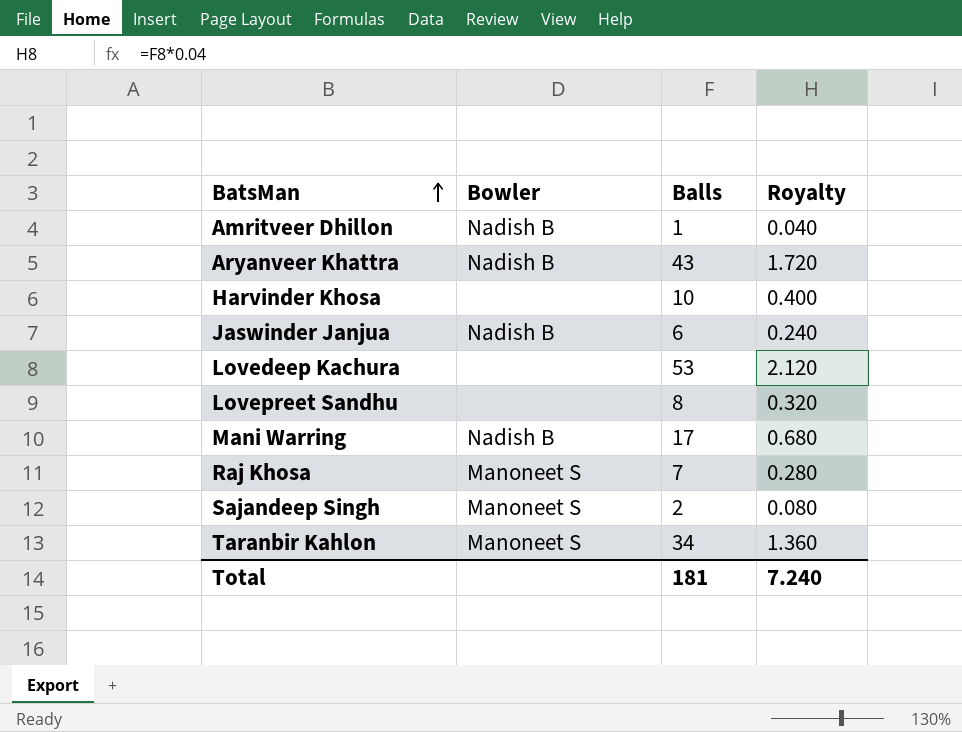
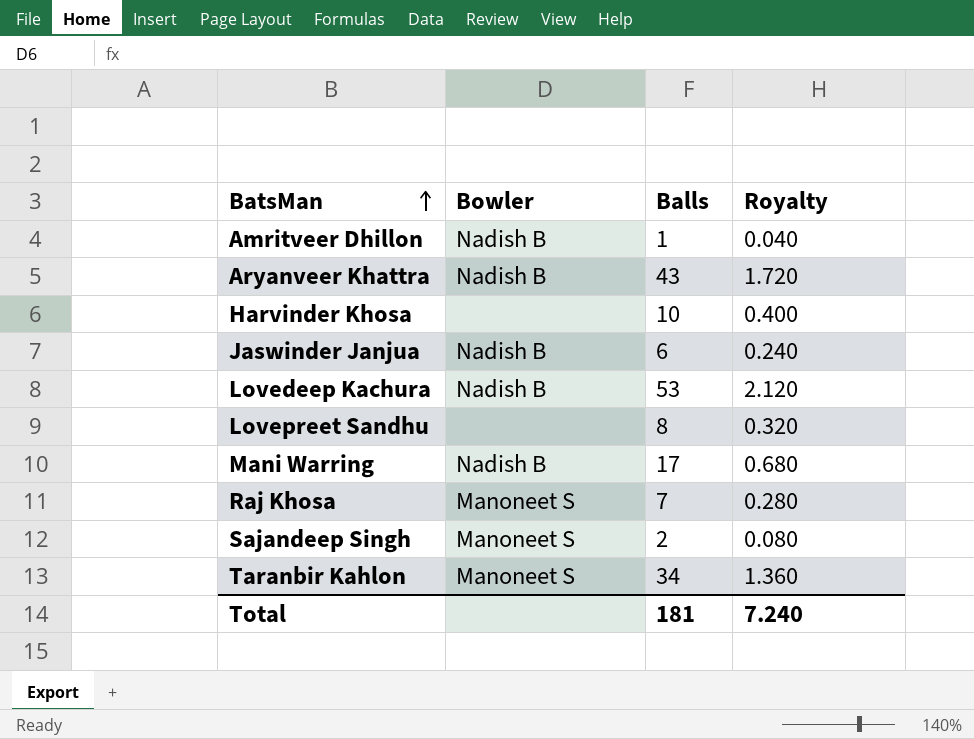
Lovedeep Kachura | Bowler: none -> Nadish B

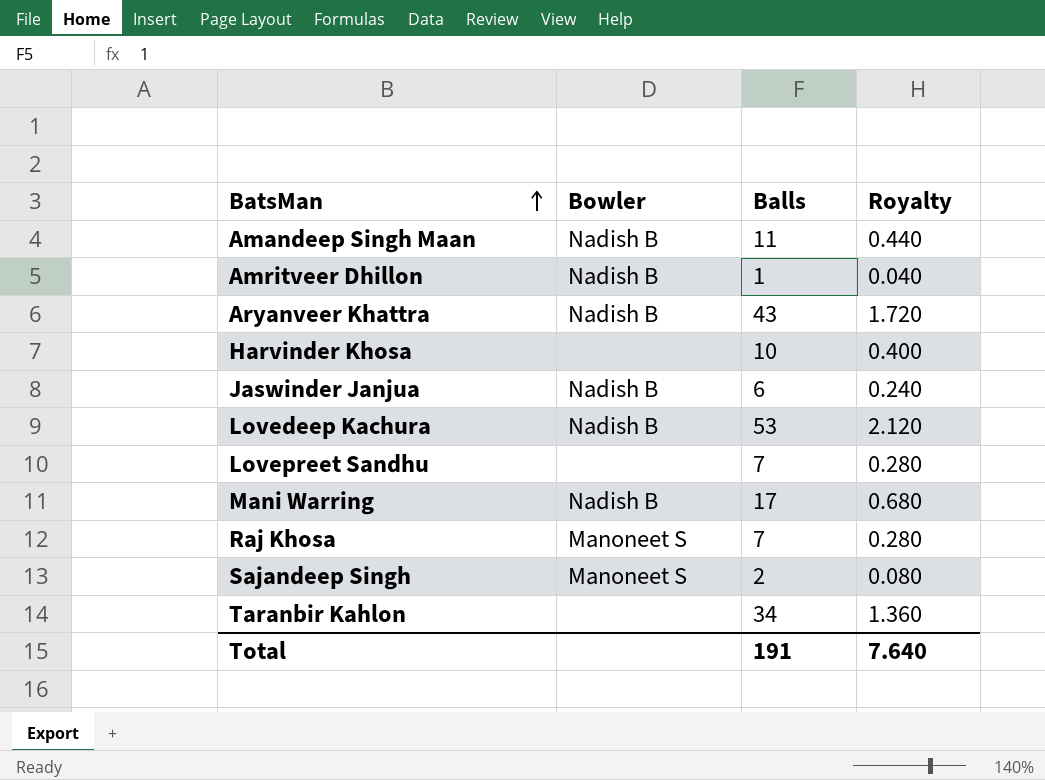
row Amandeep Singh Maan: none -> Nadish B | 11 | 0.440
Lovepreet Sandhu | Balls: 8 -> 7
Lovepreet Sandhu | Royalty: 0.320 -> 0.280
Taranbir Kahlon | Bowler: Manoneet S -> none
Total | Balls: 181 -> 191
Total | Royalty: 7.240 -> 7.640

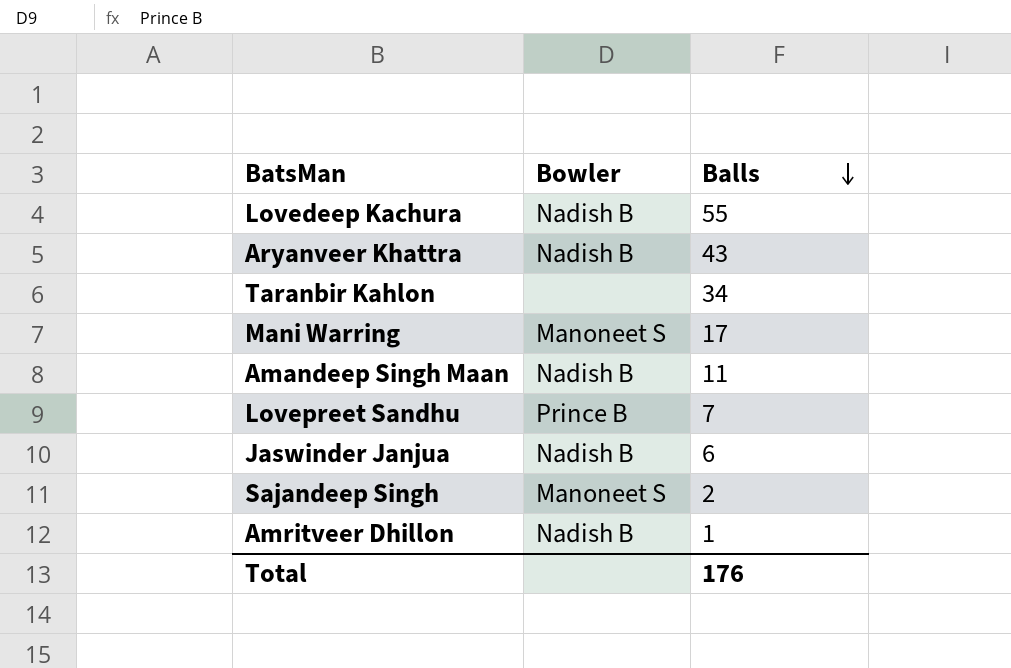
row order: BatsMan ascending -> Balls descending
column Royalty | formula: [Balls] * 0.04 -> none
row Harvinder Khosa: none | 10 | 0.400 -> none
row Raj Khosa: Manoneet S | 7 | 0.280 -> none
Lovedeep Kachura | Balls: 53 -> 55
Mani Warring | Bowler: Nadish B -> Manoneet S
Lovepreet Sandhu | Bowler: none -> Prince B
Total | Balls: 191 -> 176

